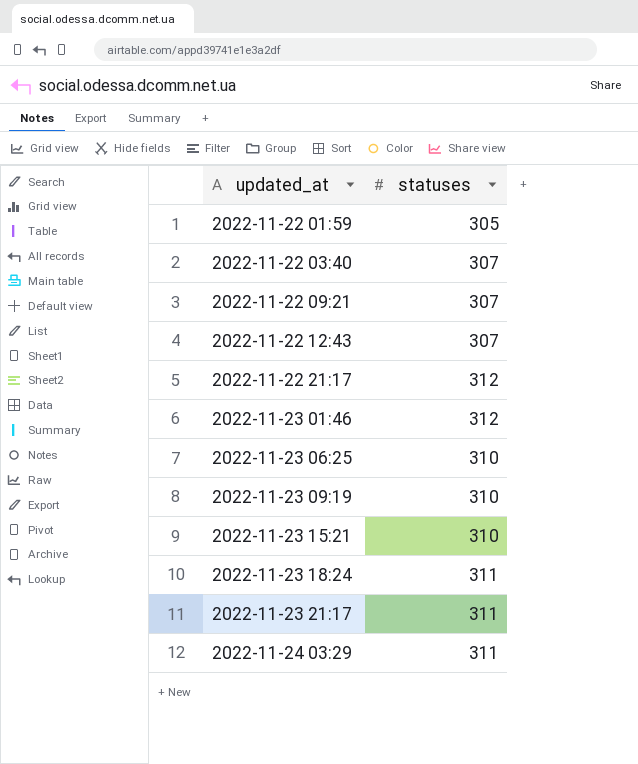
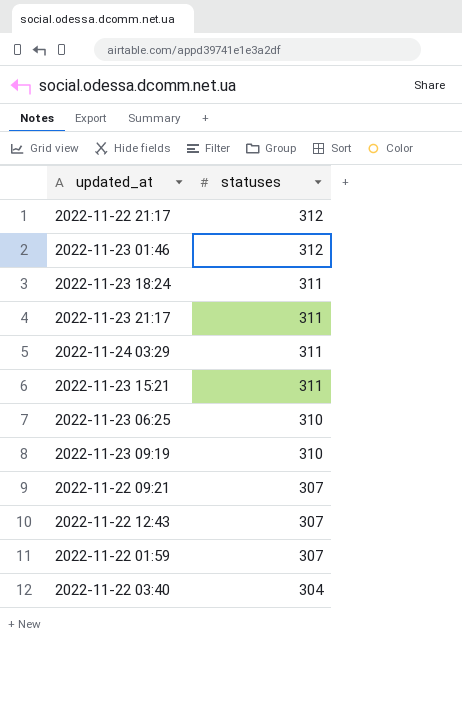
row order: updated_at ascending -> statuses descending
2022-11-23 15:21 | statuses: 310 -> 311
2022-11-22 01:59 | statuses: 305 -> 307
2022-11-22 03:40 | statuses: 307 -> 304

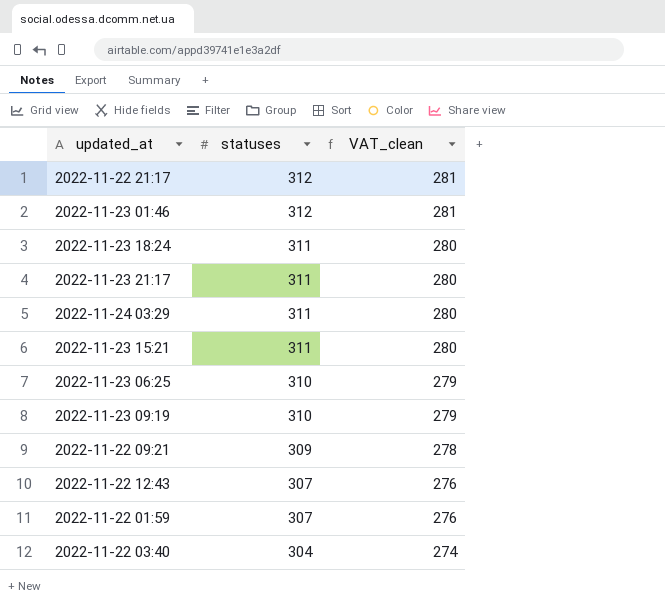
column VAT_clean | formula: none -> [statuses] * 0.9
2022-11-22 09:21 | statuses: 307 -> 309

